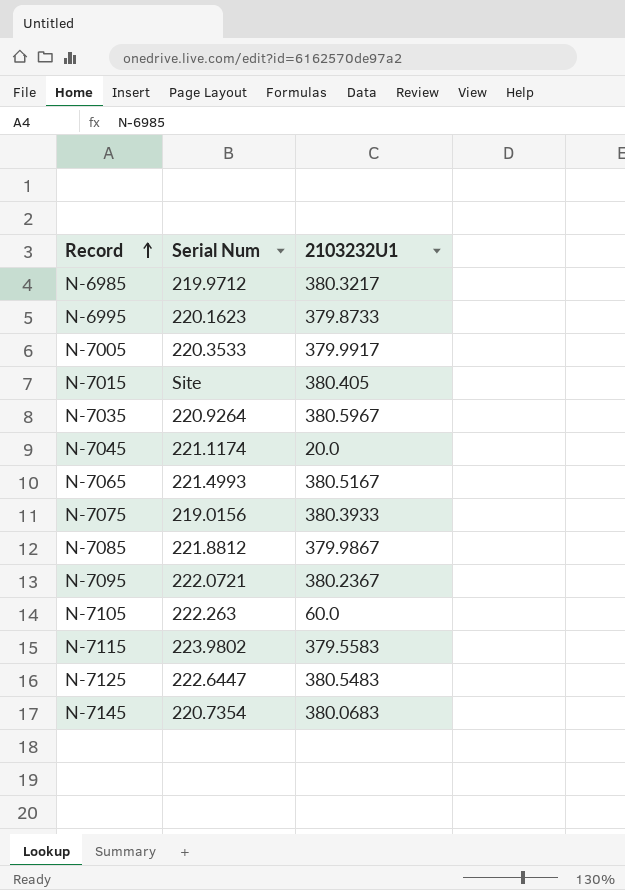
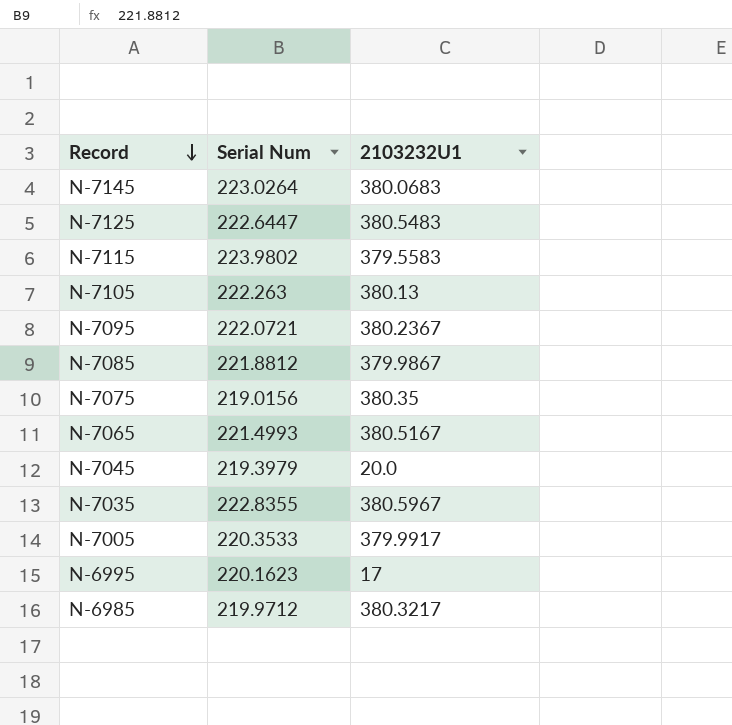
row order: Record ascending -> Record descending
row N-7015: Site | 380.405 -> none
N-7145 | Serial Num: 220.7354 -> 223.0264
N-7105 | 2103232U1: 60.0 -> 380.13
N-7075 | 2103232U1: 380.3933 -> 380.35
N-7045 | Serial Num: 221.1174 -> 219.3979
N-7035 | Serial Num: 220.9264 -> 222.8355
N-6995 | 2103232U1: 379.8733 -> 17

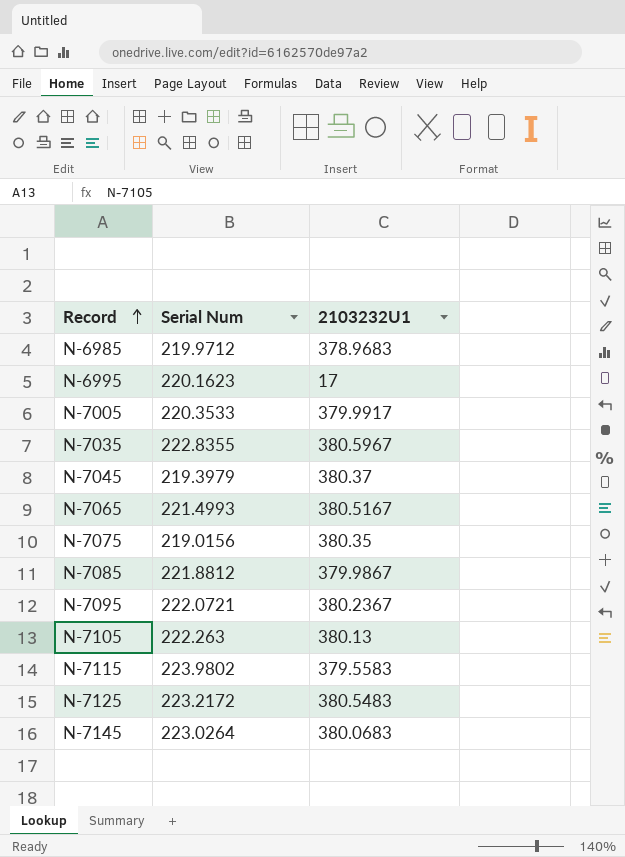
row order: Record descending -> Record ascending
N-6985 | 2103232U1: 380.3217 -> 378.9683
N-7045 | 2103232U1: 20.0 -> 380.37
N-7125 | Serial Num: 222.6447 -> 223.2172

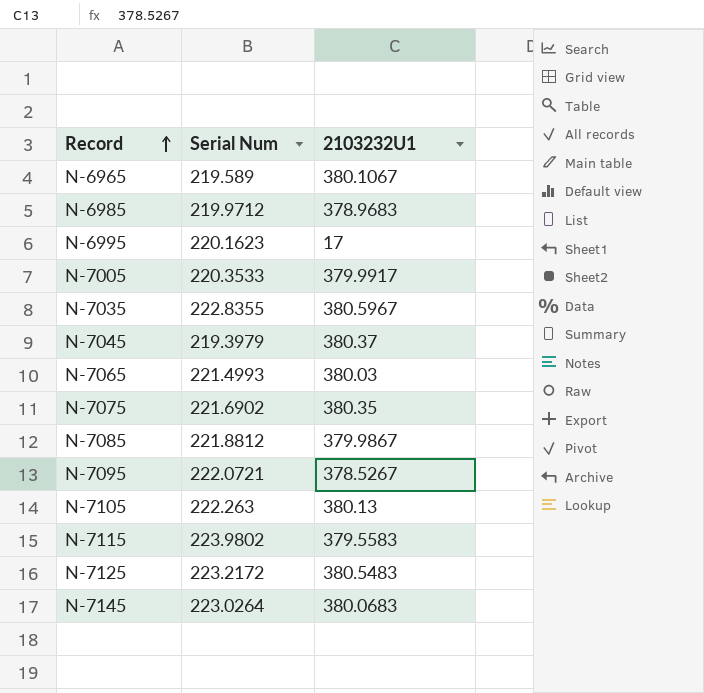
row N-6965: none -> 219.589 | 380.1067
N-7065 | 2103232U1: 380.5167 -> 380.03
N-7075 | Serial Num: 219.0156 -> 221.6902
N-7095 | 2103232U1: 380.2367 -> 378.5267

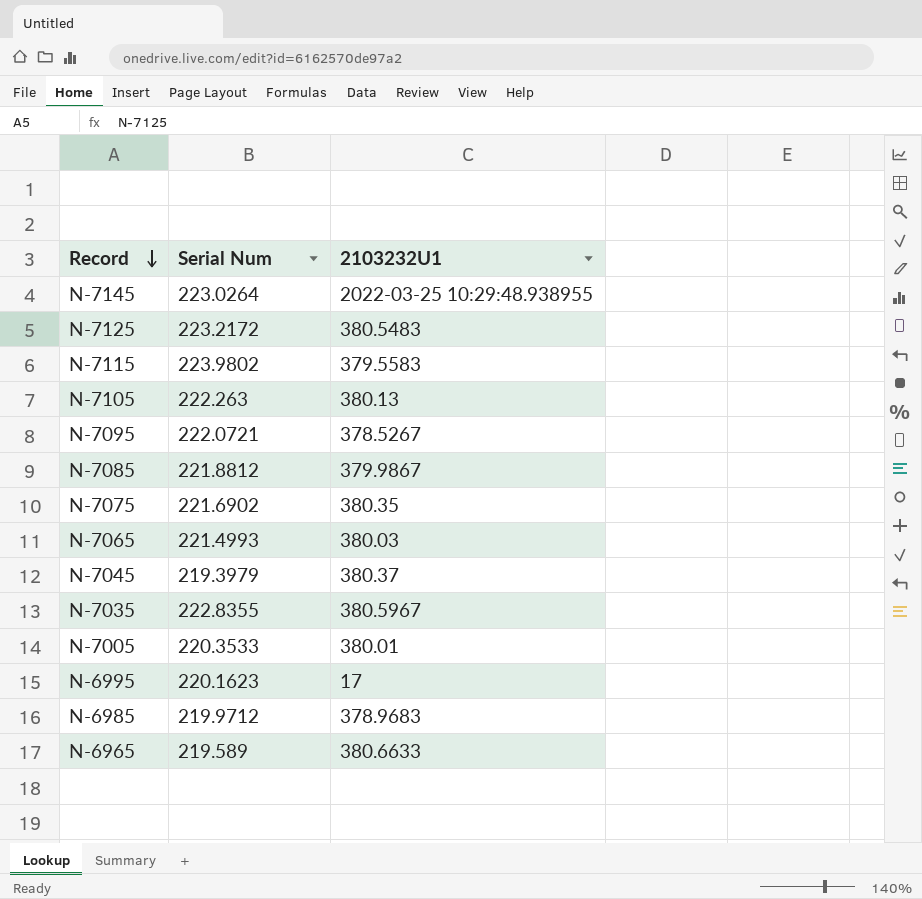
row order: Record ascending -> Record descending
N-7145 | 2103232U1: 380.0683 -> 2022-03-25 10:29:48.938955
N-7005 | 2103232U1: 379.9917 -> 380.01
N-6965 | 2103232U1: 380.1067 -> 380.6633

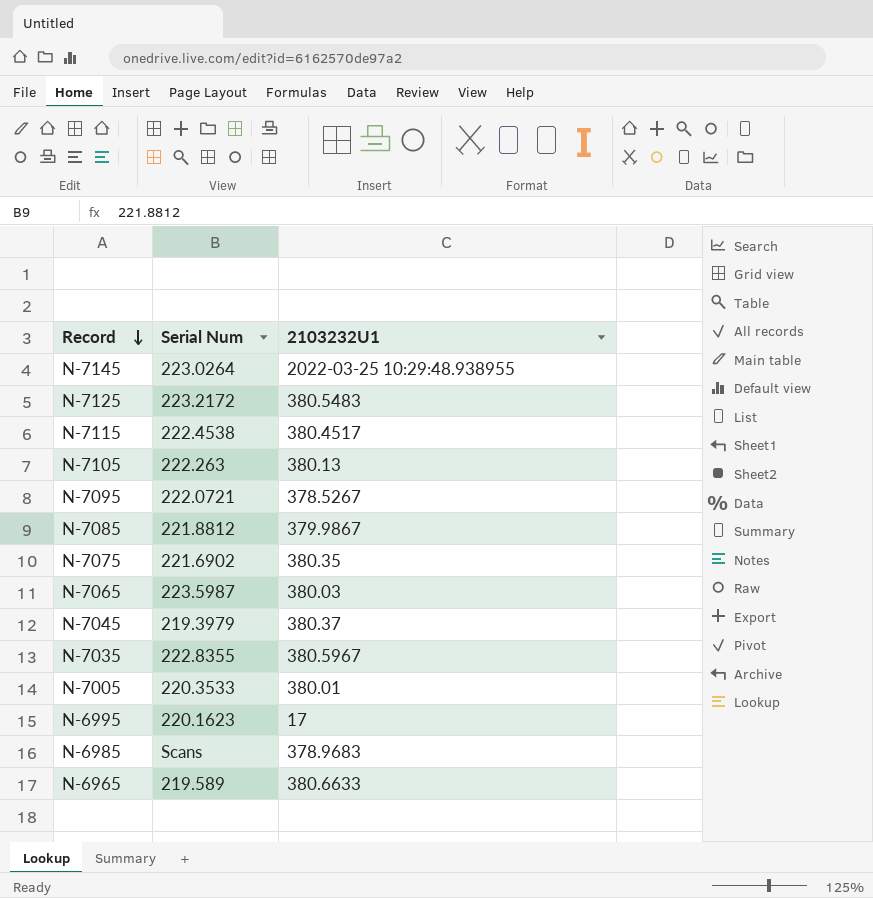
N-7115 | Serial Num: 223.9802 -> 222.4538
N-7115 | 2103232U1: 379.5583 -> 380.4517
N-7065 | Serial Num: 221.4993 -> 223.5987
N-6985 | Serial Num: 219.9712 -> Scans

